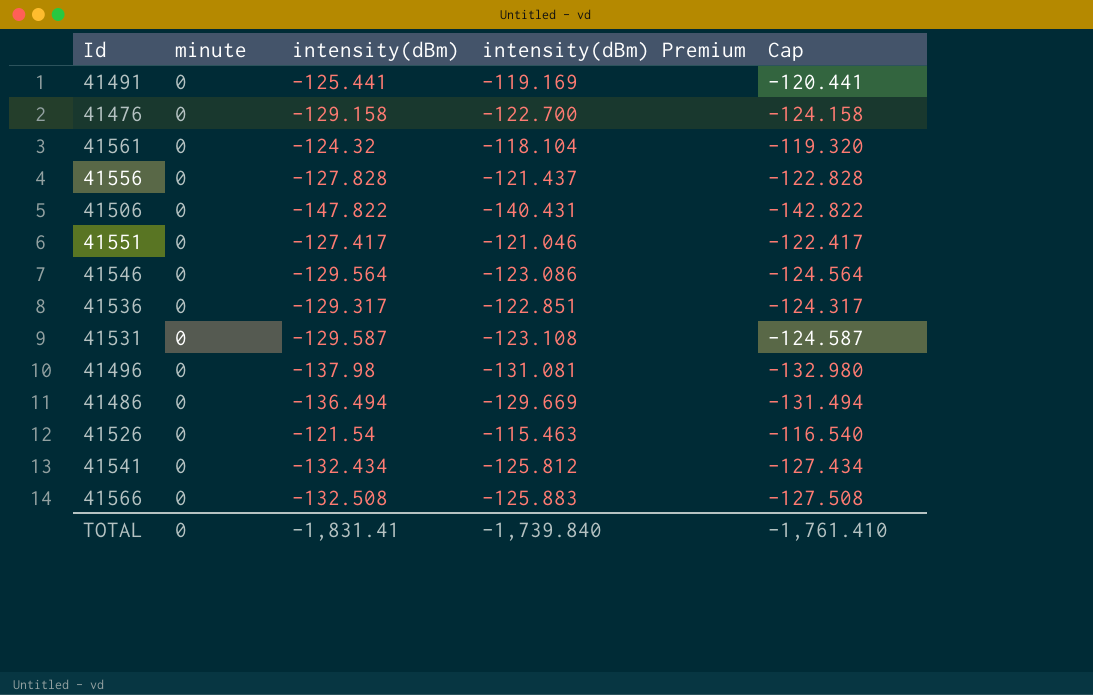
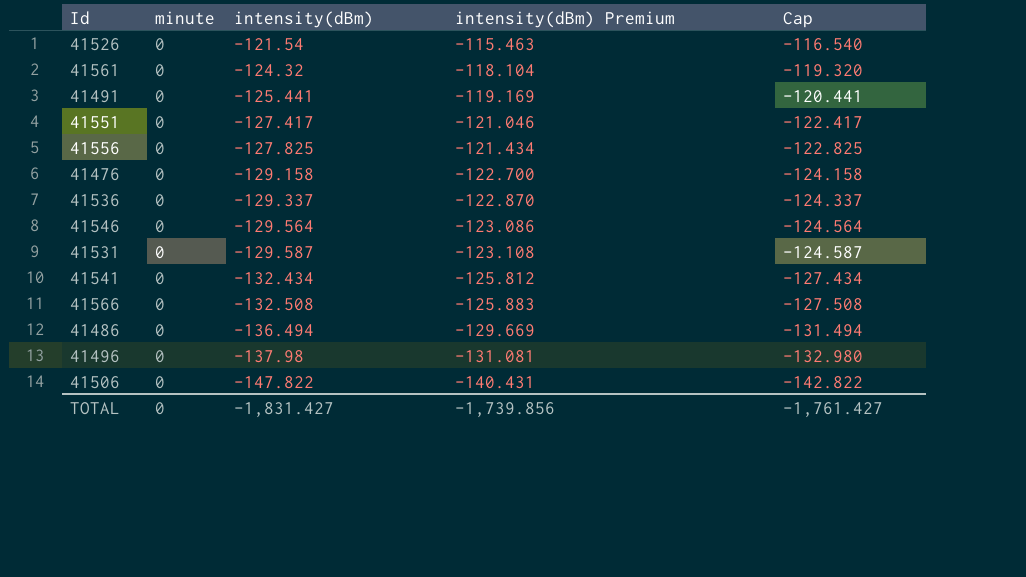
row order: none -> intensity(dBm) descending
41556 | intensity(dBm): -127.828 -> -127.825
41556 | intensity(dBm) Premium: -121.437 -> -121.434
41556 | Cap: -122.828 -> -122.825
41536 | intensity(dBm): -129.317 -> -129.337
41536 | intensity(dBm) Premium: -122.851 -> -122.870
41536 | Cap: -124.317 -> -124.337
TOTAL | intensity(dBm): -1,831.41 -> -1,831.427
TOTAL | intensity(dBm) Premium: -1,739.840 -> -1,739.856
TOTAL | Cap: -1,761.410 -> -1,761.427

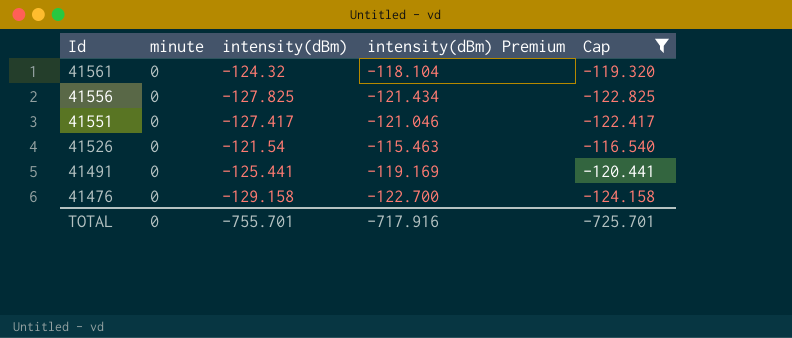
filter: none -> Cap >= -124.158
row order: intensity(dBm) descending -> Id descending
TOTAL | intensity(dBm): -1,831.427 -> -755.701
TOTAL | intensity(dBm) Premium: -1,739.856 -> -717.916
TOTAL | Cap: -1,761.427 -> -725.701

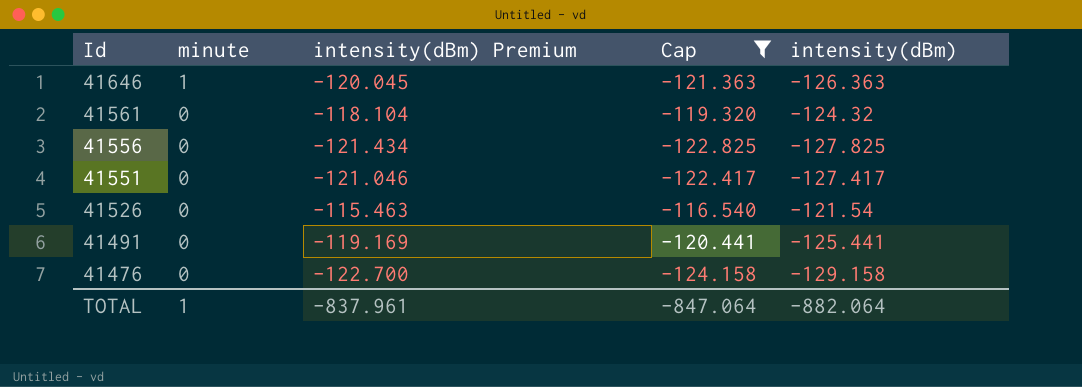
column intensity(dBm) | position: 3 -> 5
row 41646: none -> 1 | -120.045 | -121.363 | -126.363
TOTAL | minute: 0 -> 1
TOTAL | intensity(dBm) Premium: -717.916 -> -837.961
TOTAL | Cap: -725.701 -> -847.064
TOTAL | intensity(dBm): -755.701 -> -882.064

